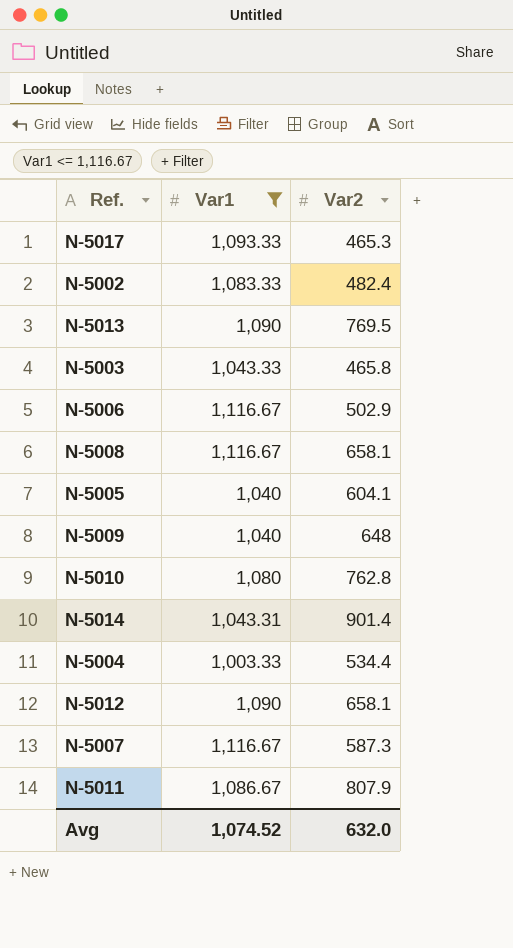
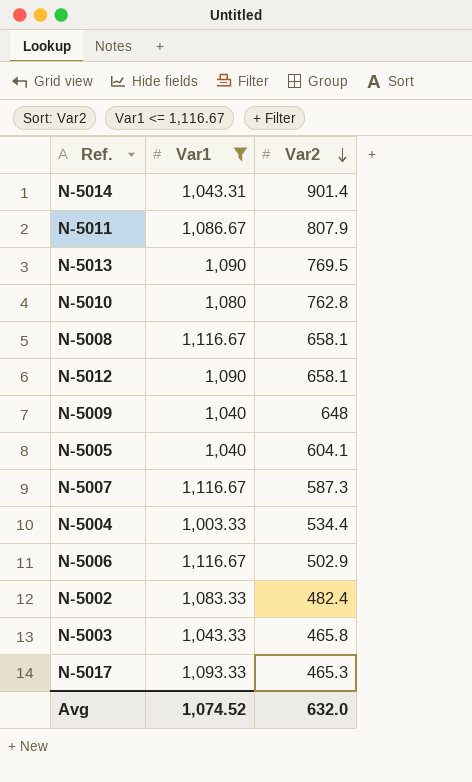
row order: none -> Var2 descending

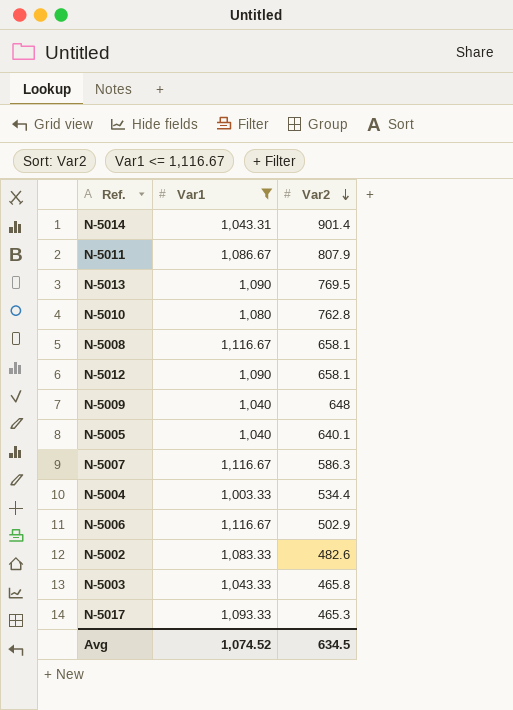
N-5005 | Var2: 604.1 -> 640.1
N-5007 | Var2: 587.3 -> 586.3
N-5002 | Var2: 482.4 -> 482.6
Avg | Var2: 632.0 -> 634.5

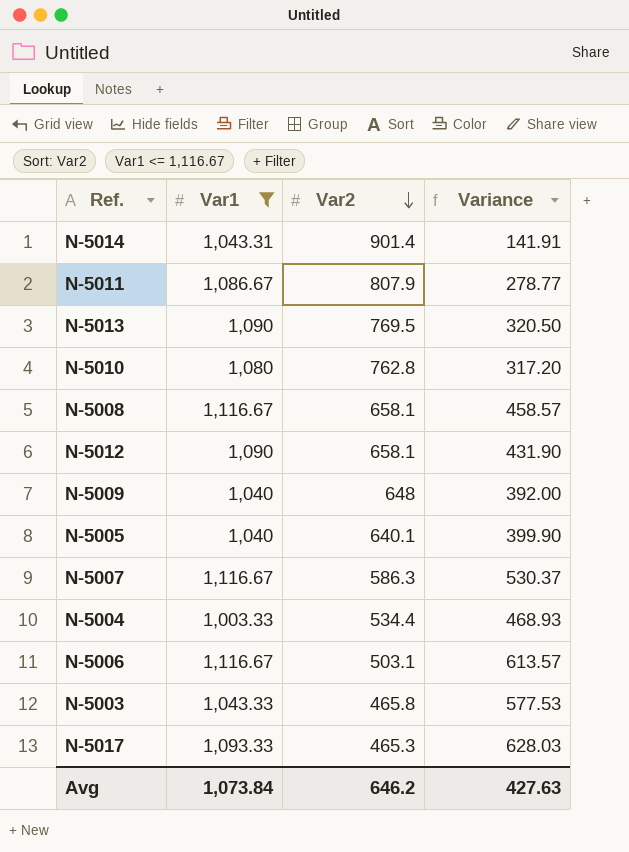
column Variance | formula: none -> [Var1] - [Var2]
row N-5002: 1,083.33 | 482.6 -> none
N-5006 | Var2: 502.9 -> 503.1
Avg | Var1: 1,074.52 -> 1,073.84
Avg | Var2: 634.5 -> 646.2

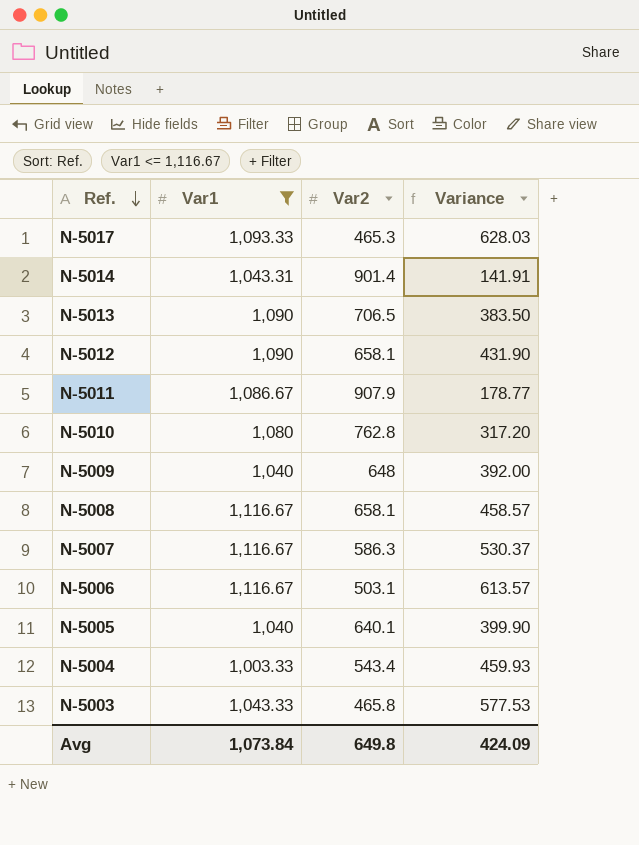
row order: Var2 descending -> Ref. descending
N-5013 | Var2: 769.5 -> 706.5
N-5013 | Variance: 320.50 -> 383.50
N-5011 | Var2: 807.9 -> 907.9
N-5011 | Variance: 278.77 -> 178.77
N-5004 | Var2: 534.4 -> 543.4
N-5004 | Variance: 468.93 -> 459.93
Avg | Var2: 646.2 -> 649.8
Avg | Variance: 427.63 -> 424.09

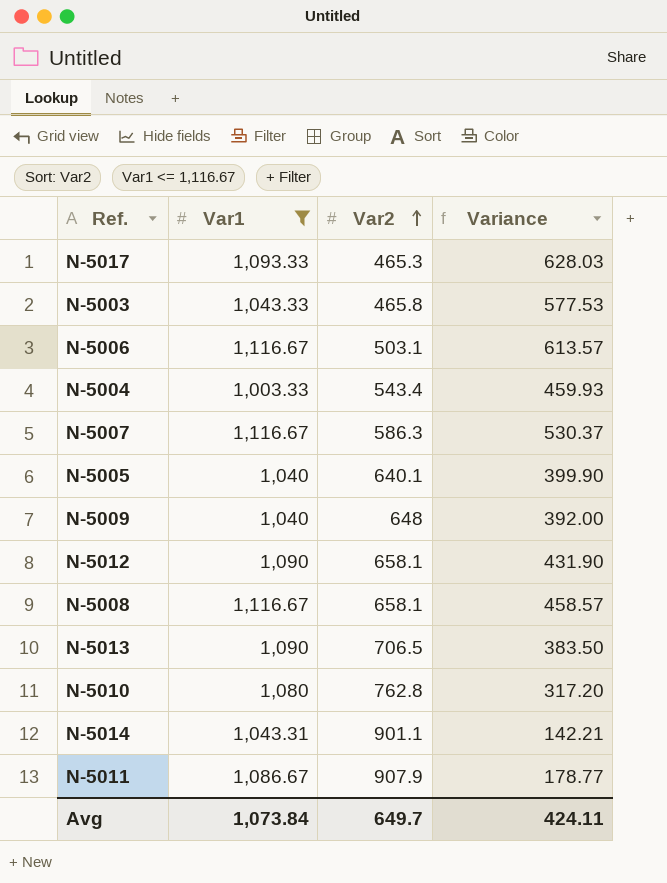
row order: Ref. descending -> Var2 ascending
N-5014 | Var2: 901.4 -> 901.1
N-5014 | Variance: 141.91 -> 142.21
Avg | Var2: 649.8 -> 649.7
Avg | Variance: 424.09 -> 424.11

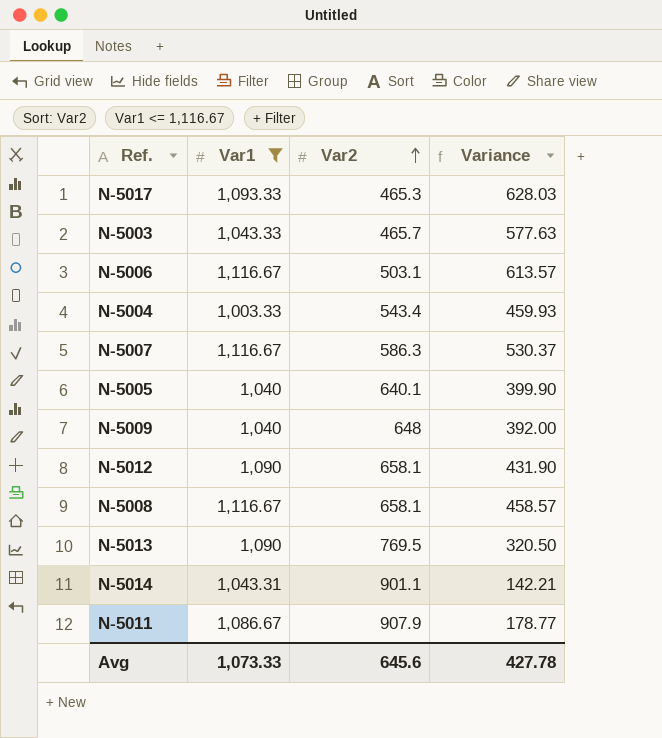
row N-5010: 1,080 | 762.8 | 317.20 -> none
N-5003 | Var2: 465.8 -> 465.7
N-5003 | Variance: 577.53 -> 577.63
N-5013 | Var2: 706.5 -> 769.5
N-5013 | Variance: 383.50 -> 320.50
Avg | Var1: 1,073.84 -> 1,073.33
Avg | Var2: 649.7 -> 645.6
Avg | Variance: 424.11 -> 427.78

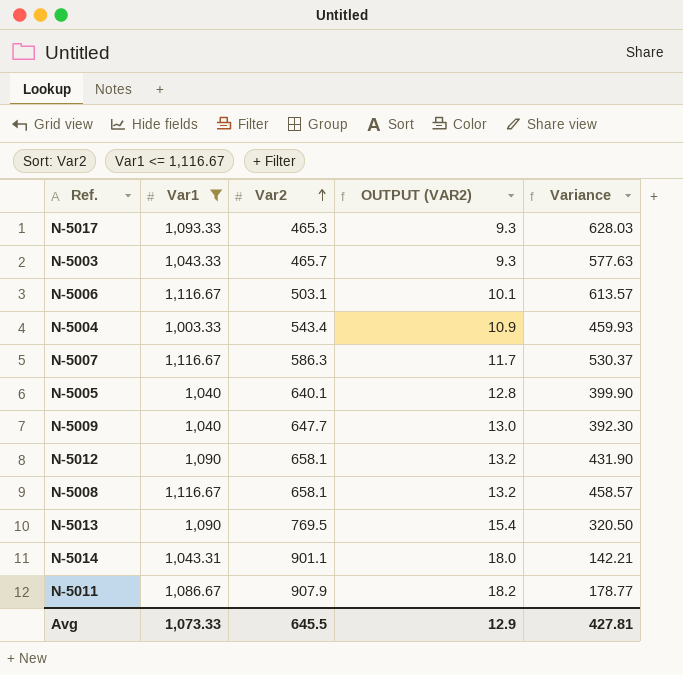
column OUTPUT (VAR2) | formula: none -> [Var2] * 0.02
N-5009 | Var2: 648 -> 647.7
N-5009 | Variance: 392.00 -> 392.30
Avg | Var2: 645.6 -> 645.5
Avg | Variance: 427.78 -> 427.81

